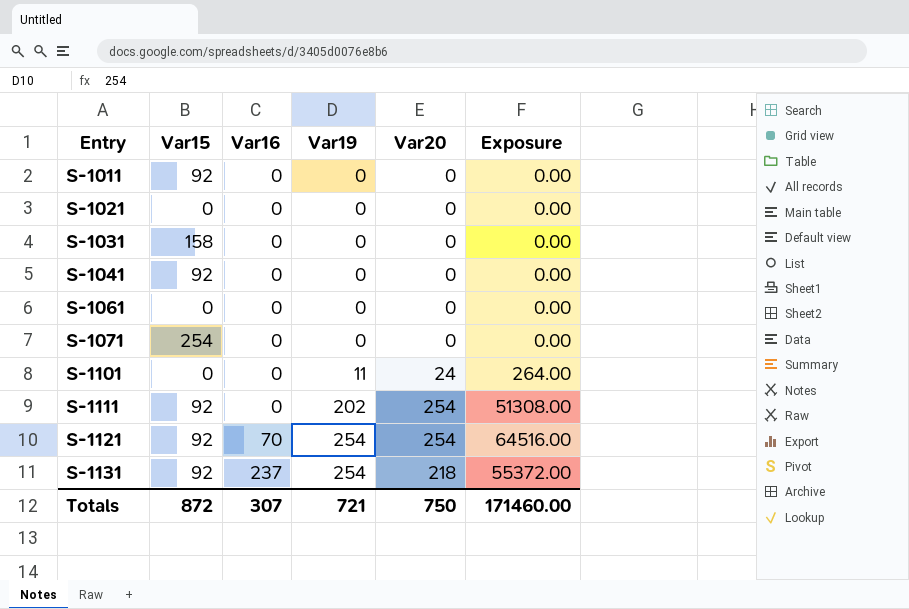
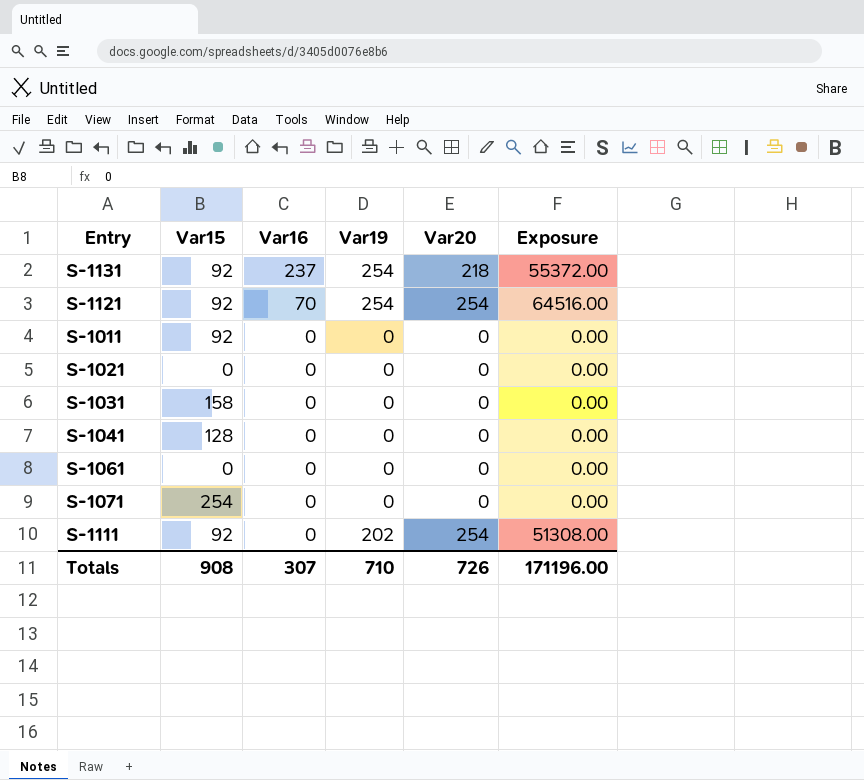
row order: Entry ascending -> Var16 descending
row S-1101: 0 | 0 | 11 | 24 | 264.00 -> none
S-1041 | Var15: 92 -> 128
Totals | Var15: 872 -> 908
Totals | Var19: 721 -> 710
Totals | Var20: 750 -> 726
Totals | Exposure: 171460.00 -> 171196.00

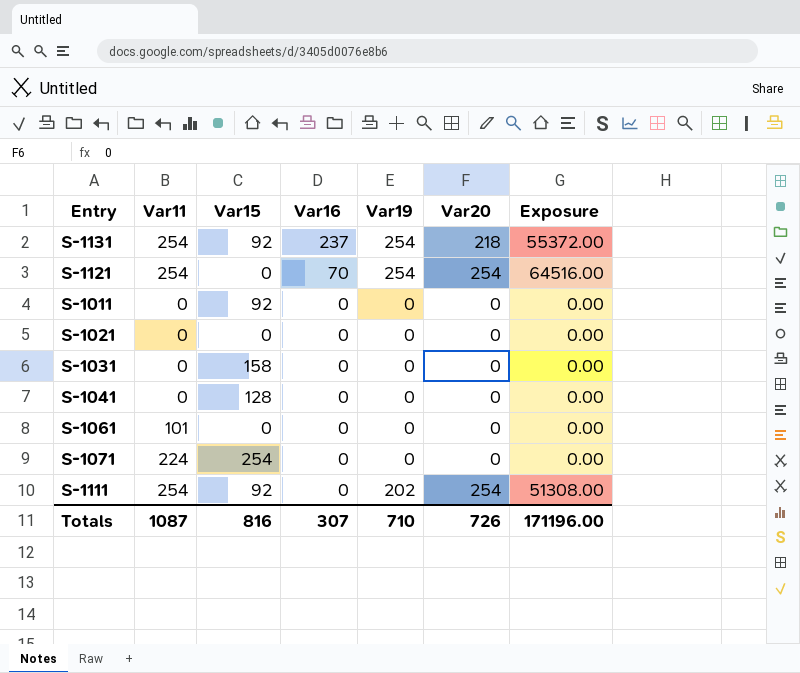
column Var11 | position: none -> 2
S-1121 | Var15: 92 -> 0
Totals | Var15: 908 -> 816

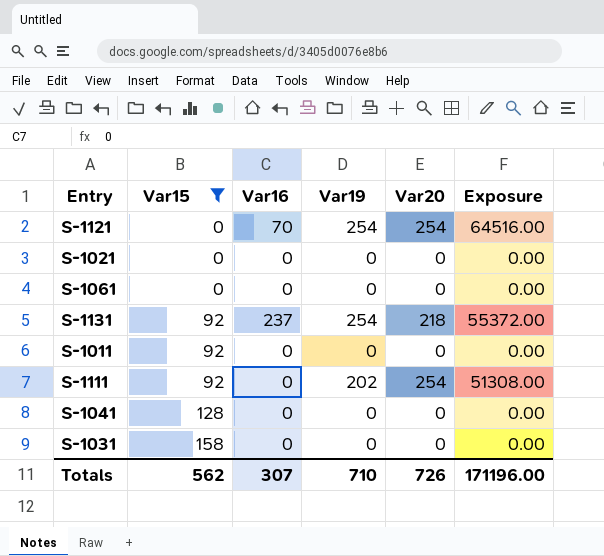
filter: none -> Var15 != 254
row order: Var16 descending -> Var15 ascending
column Var11 | position: 2 -> none
Totals | Var15: 816 -> 562

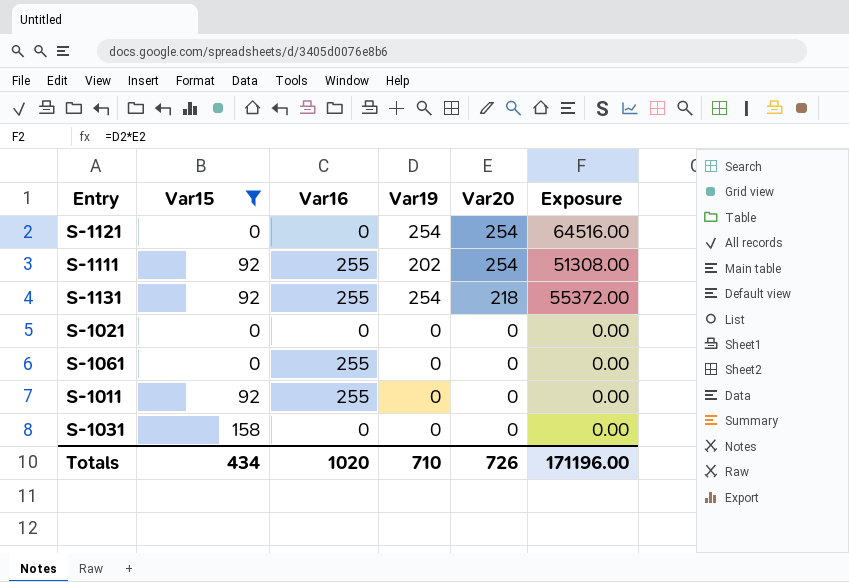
row order: Var15 ascending -> Var20 descending
row S-1041: 128 | 0 | 0 | 0 | 0.00 -> none
S-1121 | Var16: 70 -> 0
S-1111 | Var16: 0 -> 255
S-1131 | Var16: 237 -> 255
S-1061 | Var16: 0 -> 255
S-1011 | Var16: 0 -> 255
Totals | Var15: 562 -> 434
Totals | Var16: 307 -> 1020

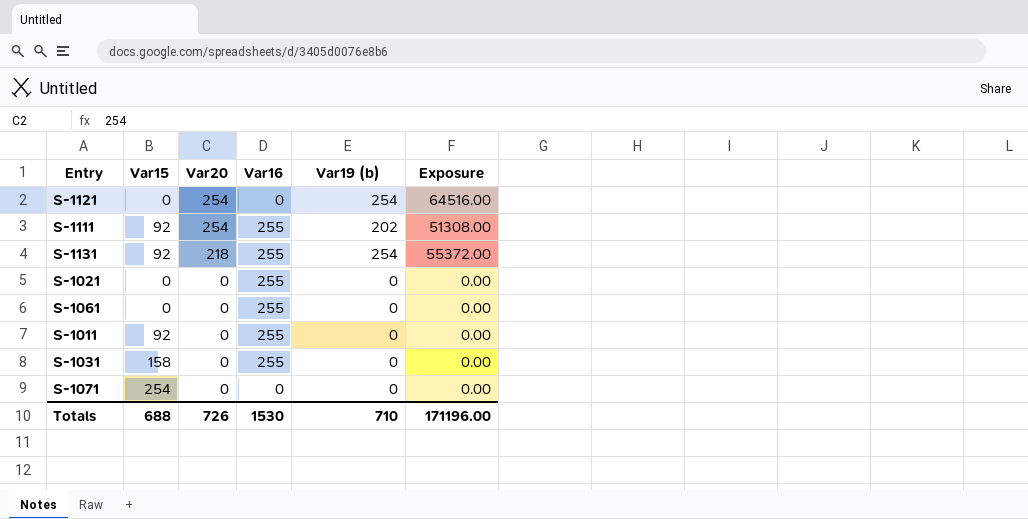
filter: Var15 != 254 -> none
column Var20 | position: 5 -> 3
column name: Var19 -> Var19 (b)
S-1021 | Var16: 0 -> 255
S-1031 | Var16: 0 -> 255
Totals | Var15: 434 -> 688
Totals | Var16: 1020 -> 1530

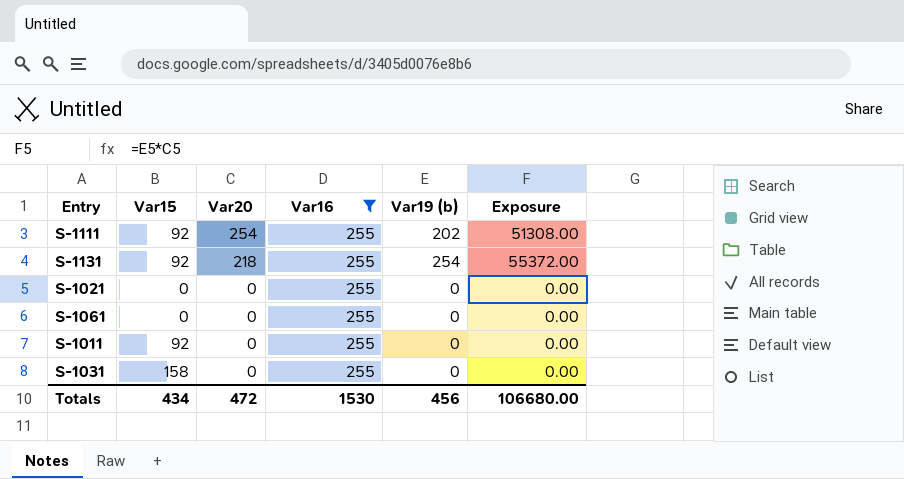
filter: none -> Var16 = 255
Totals | Var15: 688 -> 434
Totals | Var20: 726 -> 472
Totals | Var19 (b): 710 -> 456
Totals | Exposure: 171196.00 -> 106680.00

